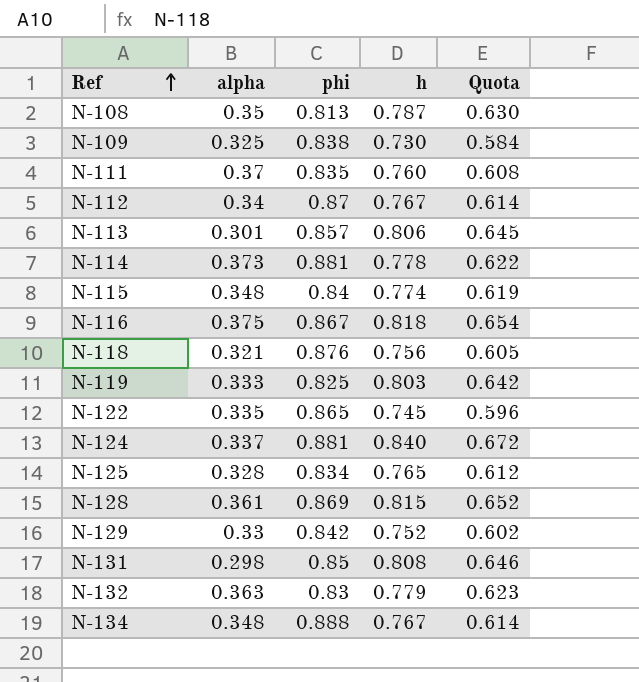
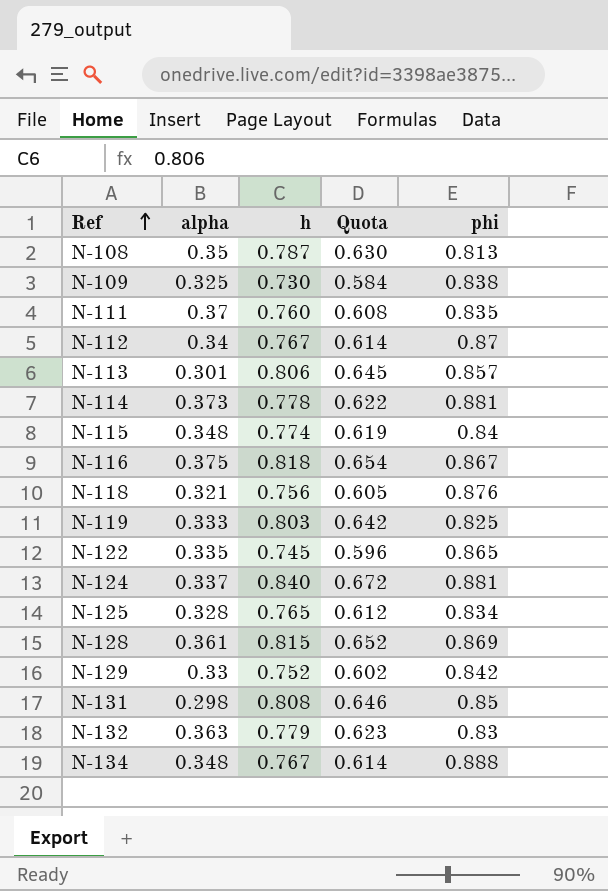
column phi | position: 3 -> 5

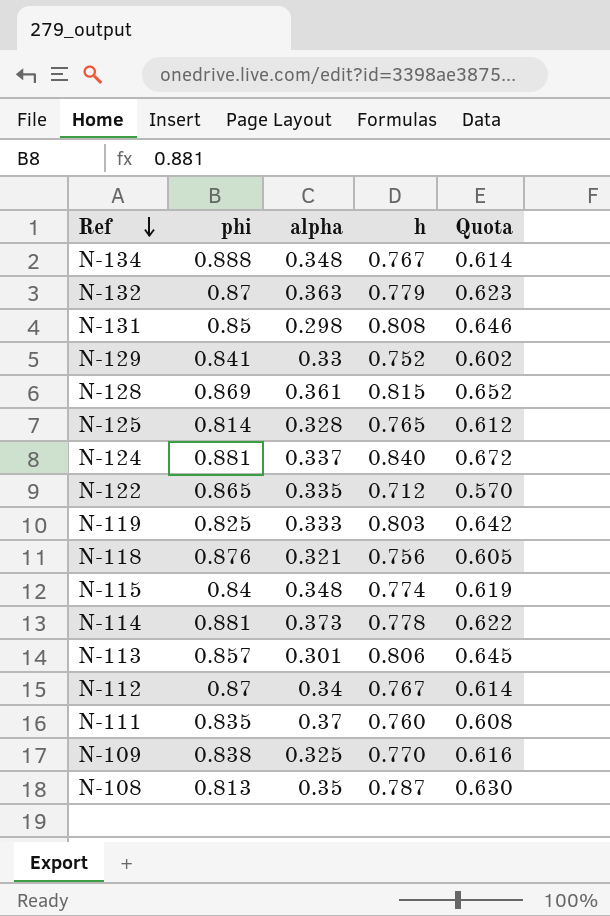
row order: Ref ascending -> Ref descending
column phi | position: 5 -> 2
row N-116: 0.375 | 0.818 | 0.654 | 0.867 -> none
N-132 | phi: 0.83 -> 0.87
N-129 | phi: 0.842 -> 0.841
N-125 | phi: 0.834 -> 0.814
N-122 | h: 0.745 -> 0.712
N-122 | Quota: 0.596 -> 0.570
N-109 | h: 0.730 -> 0.770
N-109 | Quota: 0.584 -> 0.616

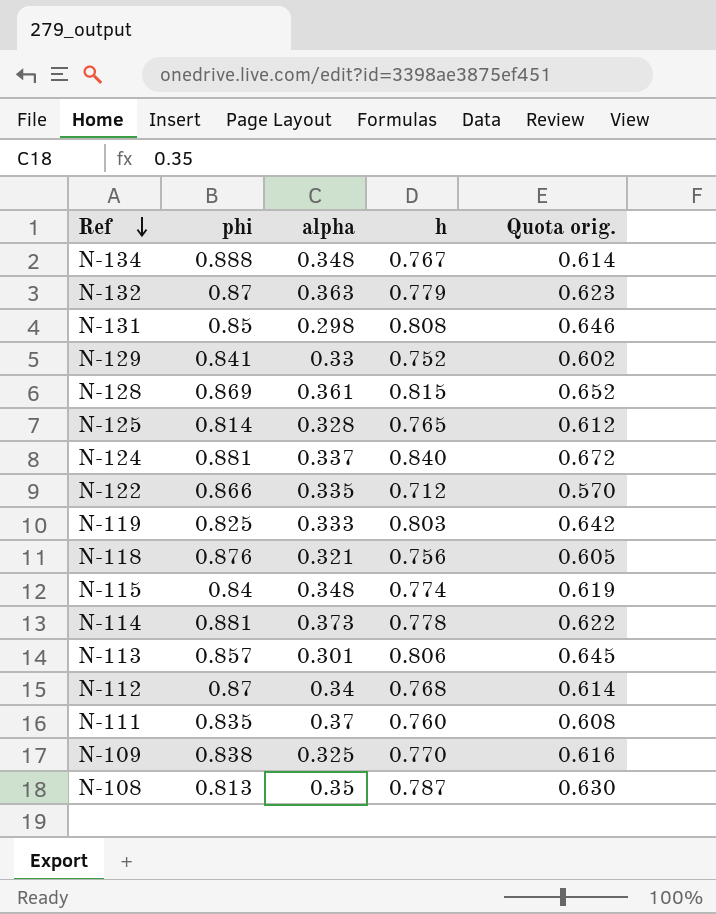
column name: Quota -> Quota orig.
N-122 | phi: 0.865 -> 0.866
N-112 | h: 0.767 -> 0.768

